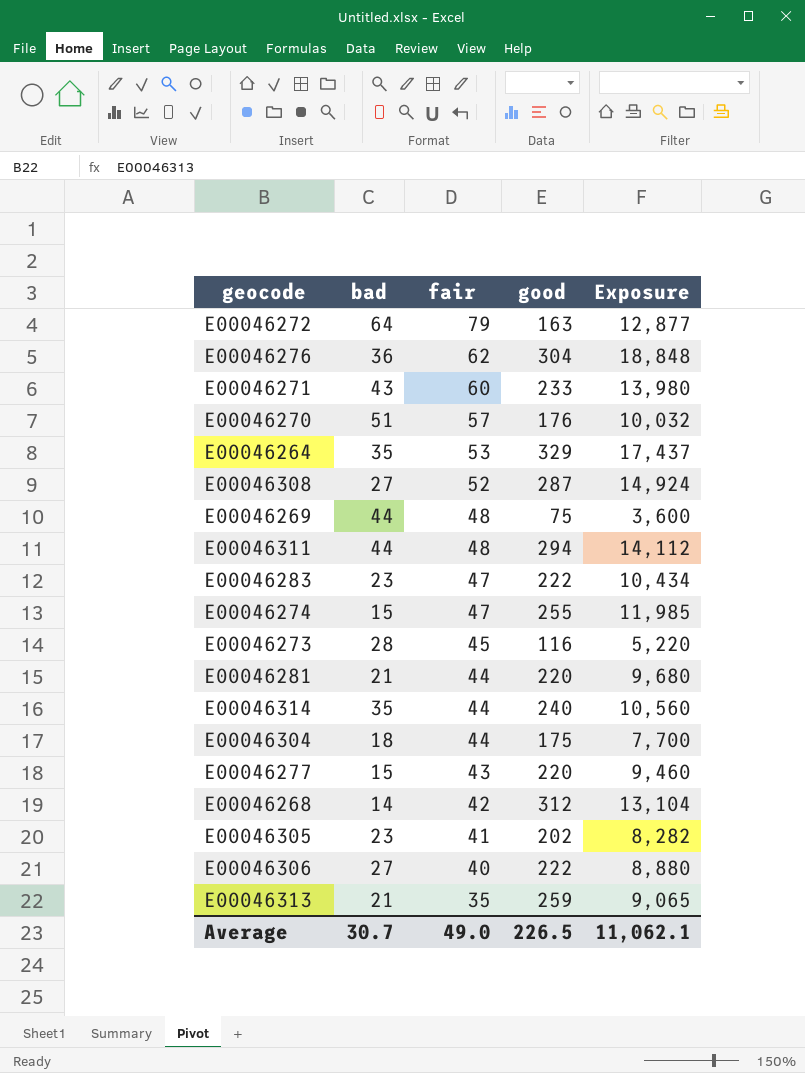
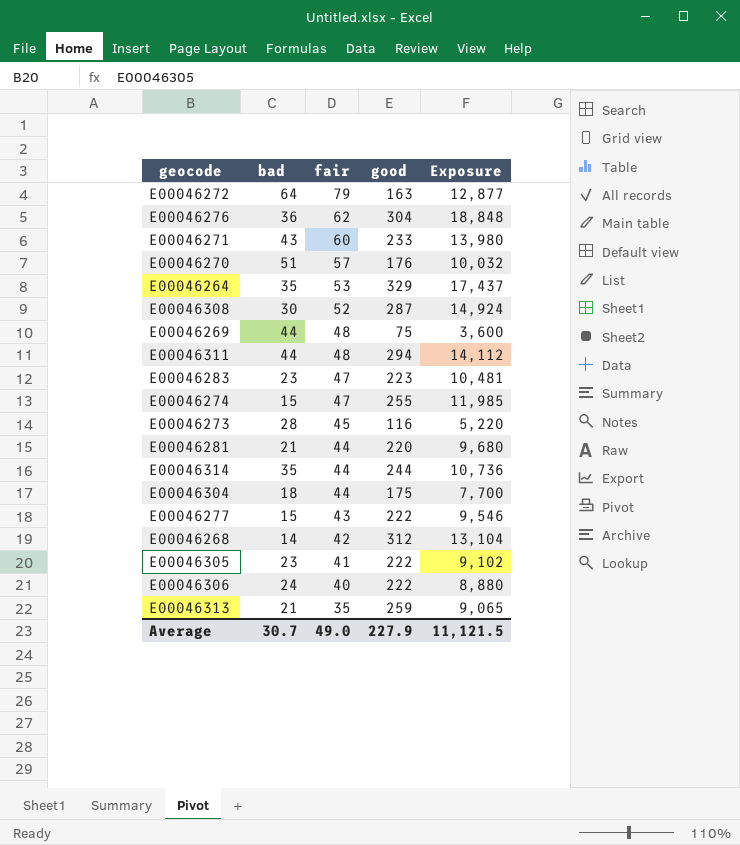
E00046308 | bad: 27 -> 30
E00046283 | good: 222 -> 223
E00046283 | Exposure: 10,434 -> 10,481
E00046314 | good: 240 -> 244
E00046314 | Exposure: 10,560 -> 10,736
E00046277 | good: 220 -> 222
E00046277 | Exposure: 9,460 -> 9,546
E00046305 | good: 202 -> 222
E00046305 | Exposure: 8,282 -> 9,102
E00046306 | bad: 27 -> 24
Average | good: 226.5 -> 227.9
Average | Exposure: 11,062.1 -> 11,121.5

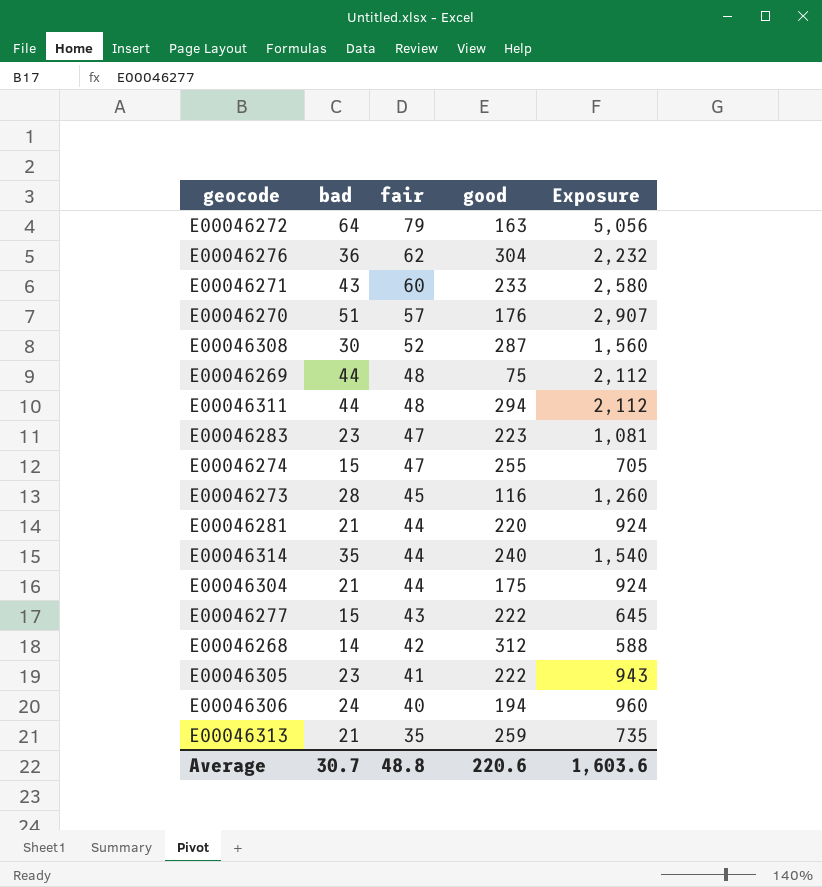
column Exposure | formula: [fair] * [good] -> [bad] * [fair]
row E00046264: 35 | 53 | 329 | 17,437 -> none
E00046314 | good: 244 -> 240
E00046304 | bad: 18 -> 21
E00046306 | good: 222 -> 194
Average | fair: 49.0 -> 48.8
Average | good: 227.9 -> 220.6
Average | Exposure: 11,121.5 -> 1,603.6

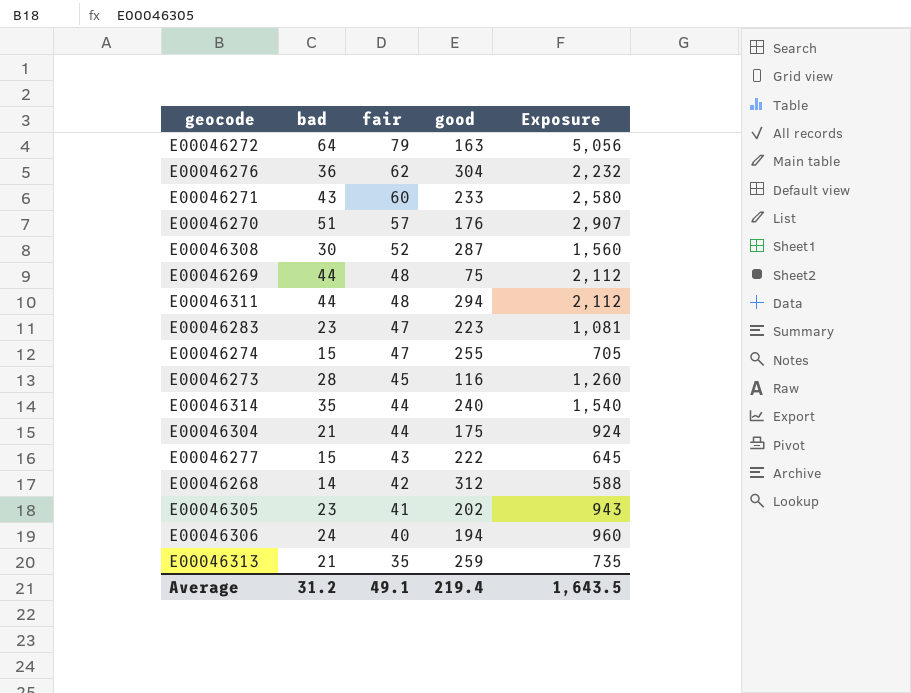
row E00046281: 21 | 44 | 220 | 924 -> none
E00046305 | good: 222 -> 202
Average | bad: 30.7 -> 31.2
Average | fair: 48.8 -> 49.1
Average | good: 220.6 -> 219.4
Average | Exposure: 1,603.6 -> 1,643.5

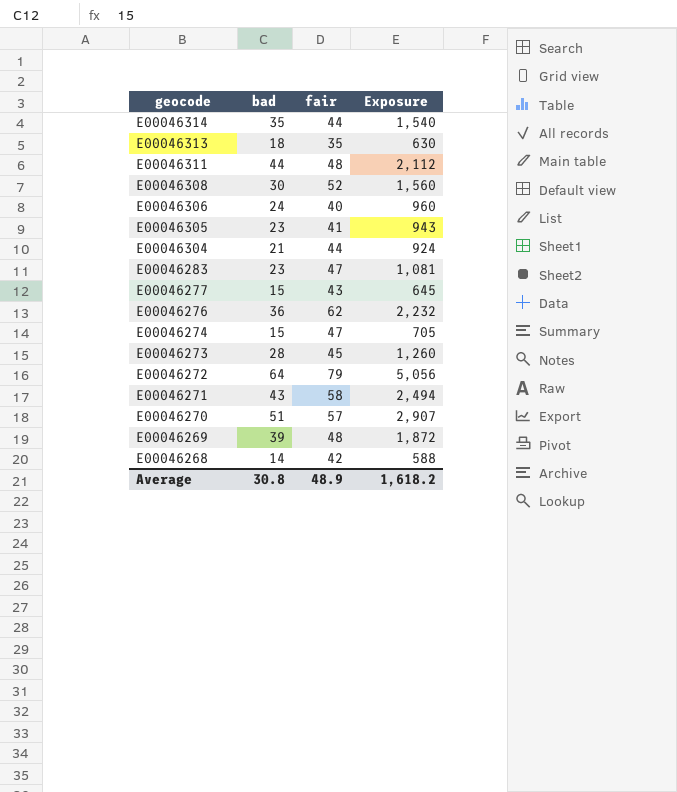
row order: fair descending -> geocode descending
column good | position: 4 -> none
E00046313 | bad: 21 -> 18
E00046313 | Exposure: 735 -> 630
E00046271 | fair: 60 -> 58
E00046271 | Exposure: 2,580 -> 2,494
E00046269 | bad: 44 -> 39
E00046269 | Exposure: 2,112 -> 1,872
Average | bad: 31.2 -> 30.8
Average | fair: 49.1 -> 48.9
Average | Exposure: 1,643.5 -> 1,618.2

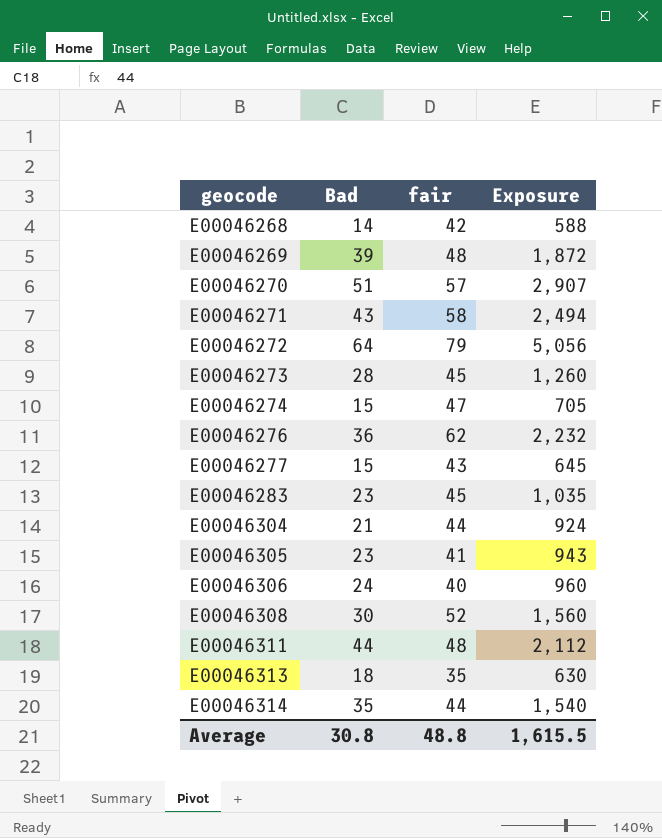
row order: geocode descending -> geocode ascending
column name: bad -> Bad
E00046283 | fair: 47 -> 45
E00046283 | Exposure: 1,081 -> 1,035
Average | fair: 48.9 -> 48.8
Average | Exposure: 1,618.2 -> 1,615.5

